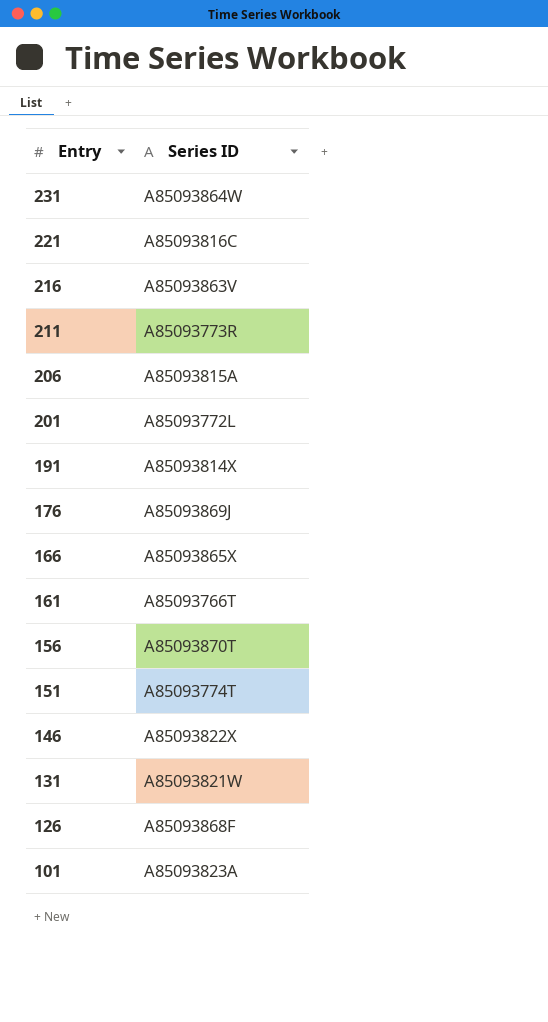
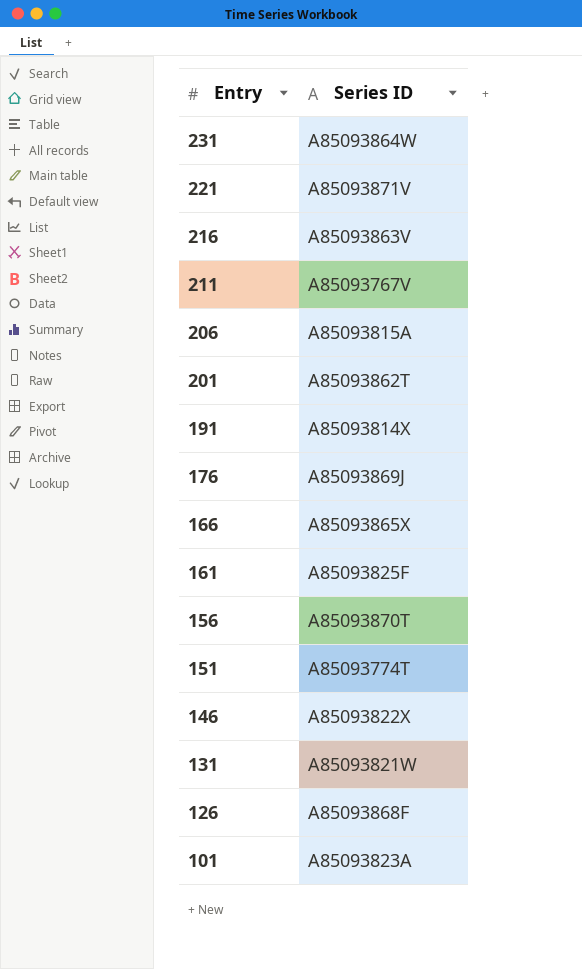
221 | Series ID: A85093816C -> A85093871V
211 | Series ID: A85093773R -> A85093767V
201 | Series ID: A85093772L -> A85093862T
161 | Series ID: A85093766T -> A85093825F

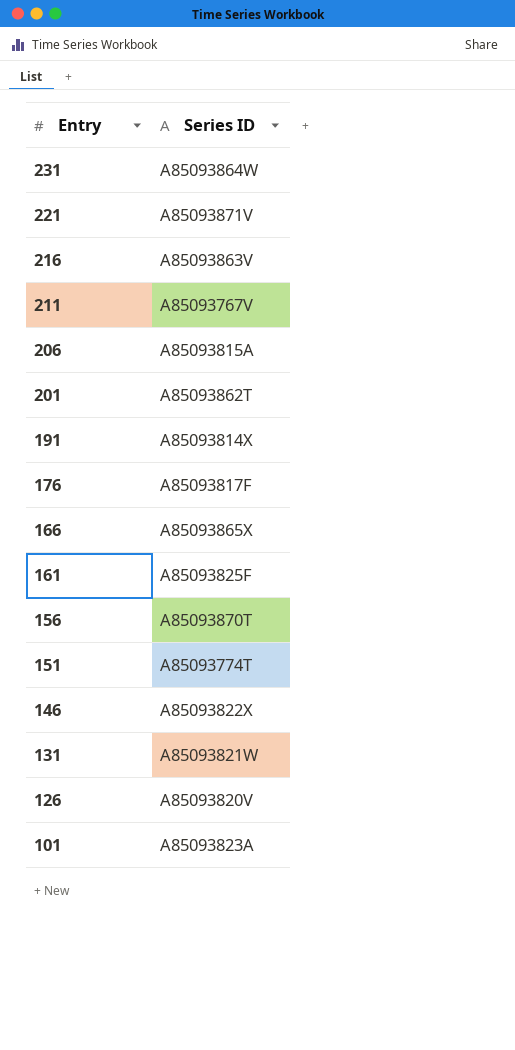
176 | Series ID: A85093869J -> A85093817F
126 | Series ID: A85093868F -> A85093820V

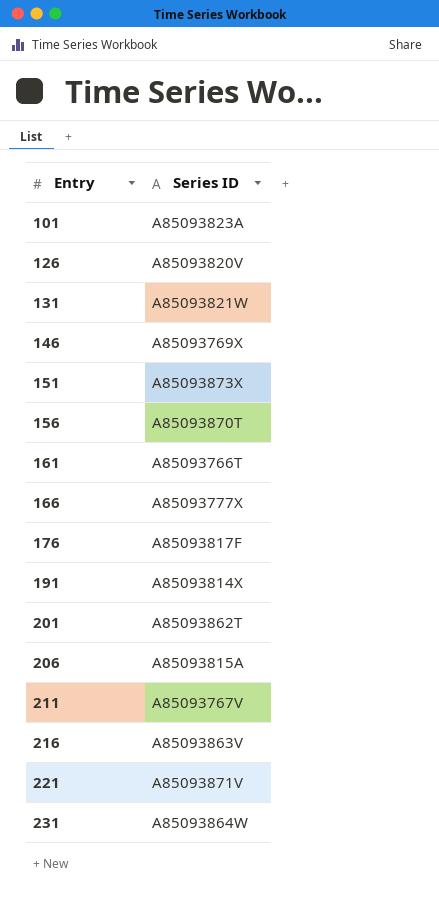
row order: Entry descending -> Entry ascending
146 | Series ID: A85093822X -> A85093769X
151 | Series ID: A85093774T -> A85093873X
161 | Series ID: A85093825F -> A85093766T
166 | Series ID: A85093865X -> A85093777X

